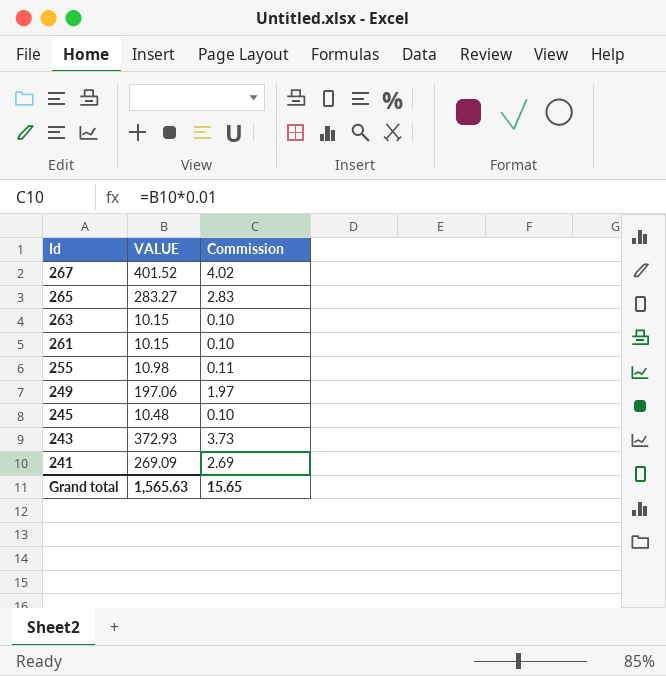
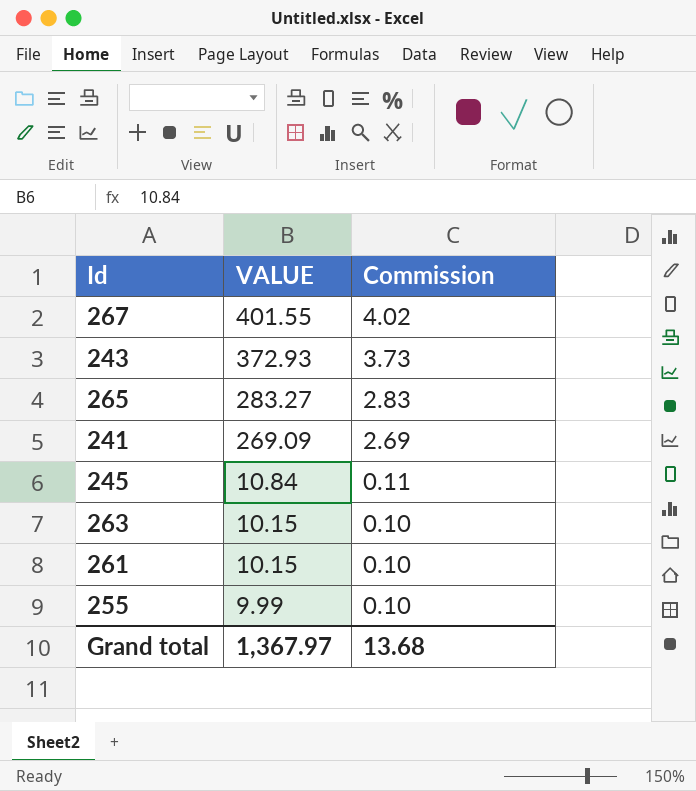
row order: Id descending -> VALUE descending
row 249: 197.06 | 1.97 -> none
267 | VALUE: 401.52 -> 401.55
245 | VALUE: 10.48 -> 10.84
245 | Commission: 0.10 -> 0.11
255 | VALUE: 10.98 -> 9.99
255 | Commission: 0.11 -> 0.10
Grand total | VALUE: 1,565.63 -> 1,367.97
Grand total | Commission: 15.65 -> 13.68

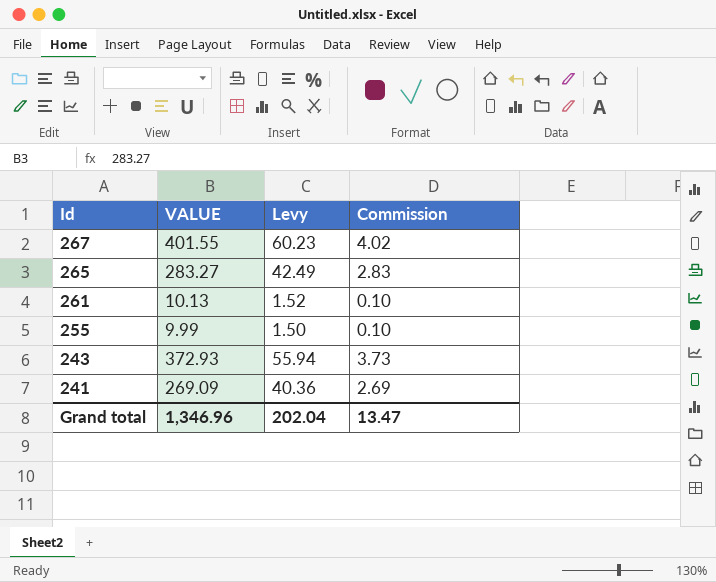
row order: VALUE descending -> Id descending
column Levy | formula: none -> [VALUE] * 0.15
row 245: 10.84 | 0.11 -> none
row 263: 10.15 | 0.10 -> none
261 | VALUE: 10.15 -> 10.13
Grand total | VALUE: 1,367.97 -> 1,346.96
Grand total | Commission: 13.68 -> 13.47

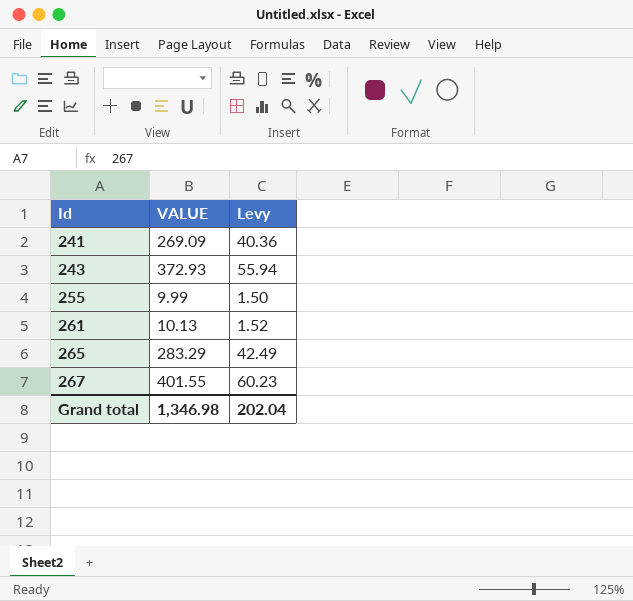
row order: Id descending -> Id ascending
column Commission | formula: [VALUE] * 0.01 -> none
265 | VALUE: 283.27 -> 283.29
Grand total | VALUE: 1,346.96 -> 1,346.98

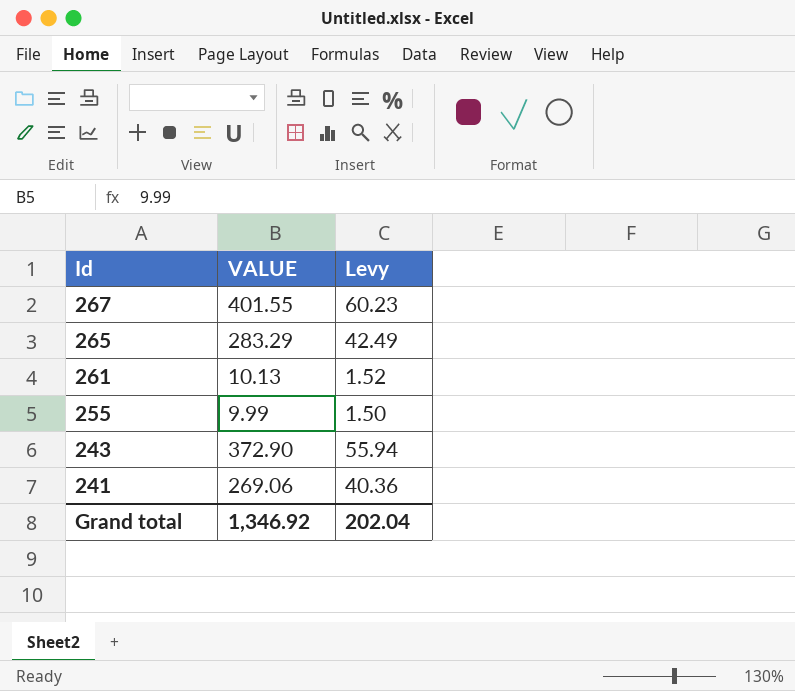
row order: Id ascending -> Id descending
243 | VALUE: 372.93 -> 372.90
241 | VALUE: 269.09 -> 269.06
Grand total | VALUE: 1,346.98 -> 1,346.92

